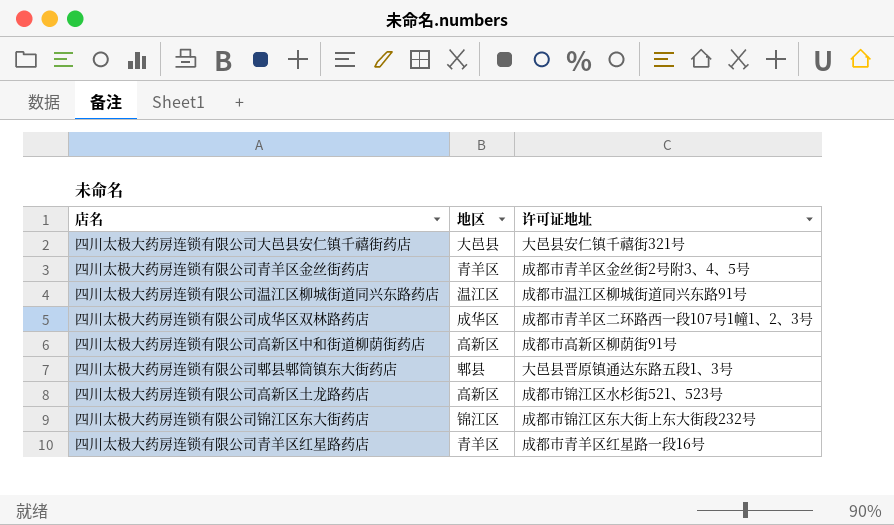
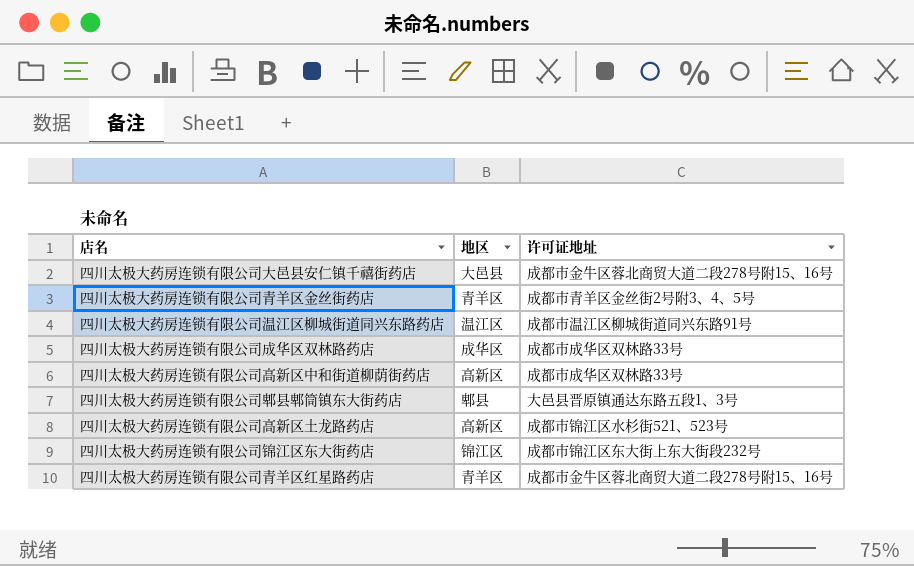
四川太极大药房连锁有限公司大邑县安仁镇千禧街药店 | 许可证地址: 大邑县安仁镇千禧街321号 -> 成都市金牛区蓉北商贸大道二段278号附15、16号
四川太极大药房连锁有限公司成华区双林路药店 | 许可证地址: 成都市青羊区二环路西一段107号1幢1、2、3号 -> 成都市成华区双林路33号
四川太极大药房连锁有限公司高新区中和街道柳荫街药店 | 许可证地址: 成都市高新区柳荫街91号 -> 成都市成华区双林路33号
四川太极大药房连锁有限公司青羊区红星路药店 | 许可证地址: 成都市青羊区红星路一段16号 -> 成都市金牛区蓉北商贸大道二段278号附15、16号

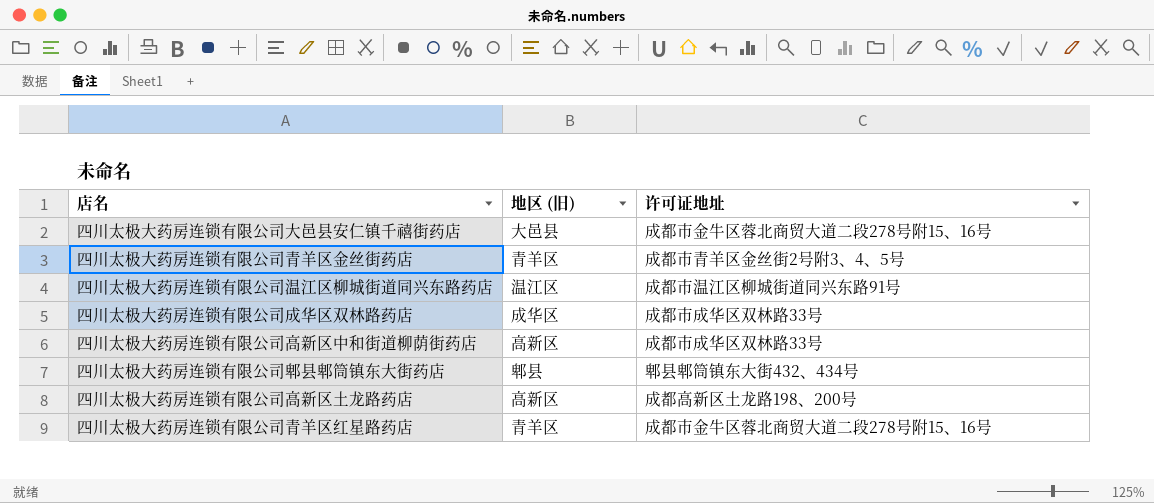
column name: 地区 -> 地区 (旧)
row 四川太极大药房连锁有限公司锦江区东大街药店: 锦江区 | 成都市锦江区东大街上东大街段232号 -> none
四川太极大药房连锁有限公司郫县郫筒镇东大街药店 | 许可证地址: 大邑县晋原镇通达东路五段1、3号 -> 郫县郫筒镇东大街432、434号
四川太极大药房连锁有限公司高新区土龙路药店 | 许可证地址: 成都市锦江区水杉街521、523号 -> 成都高新区土龙路198、200号

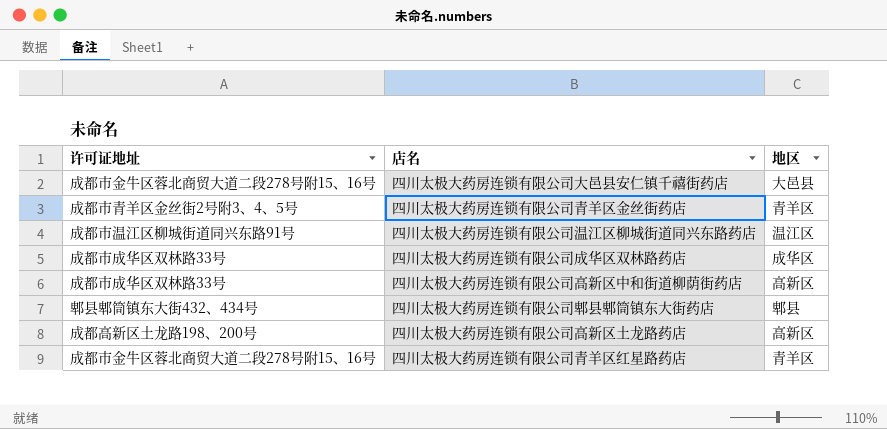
column 许可证地址 | position: 3 -> 1
column name: 地区 (旧) -> 地区

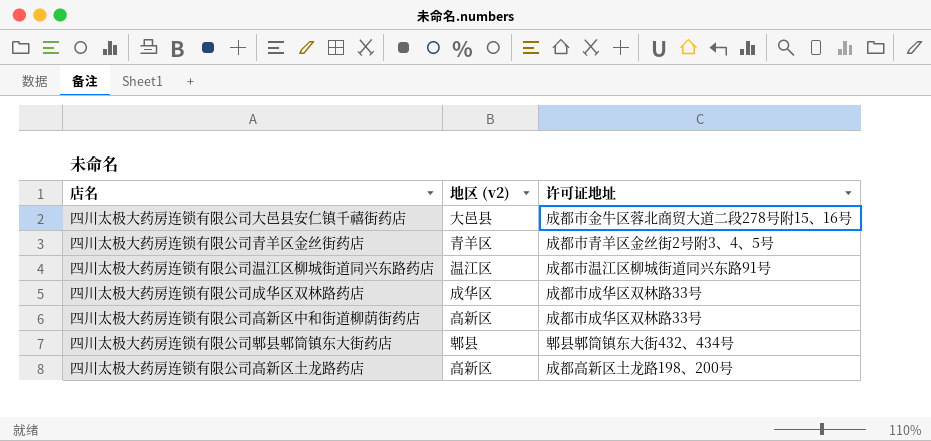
column name: 地区 -> 地区 (v2)
column 许可证地址 | position: 1 -> 3
row 四川太极大药房连锁有限公司青羊区红星路药店: 成都市金牛区蓉北商贸大道二段278号附15、16号 | 青羊区 -> none

